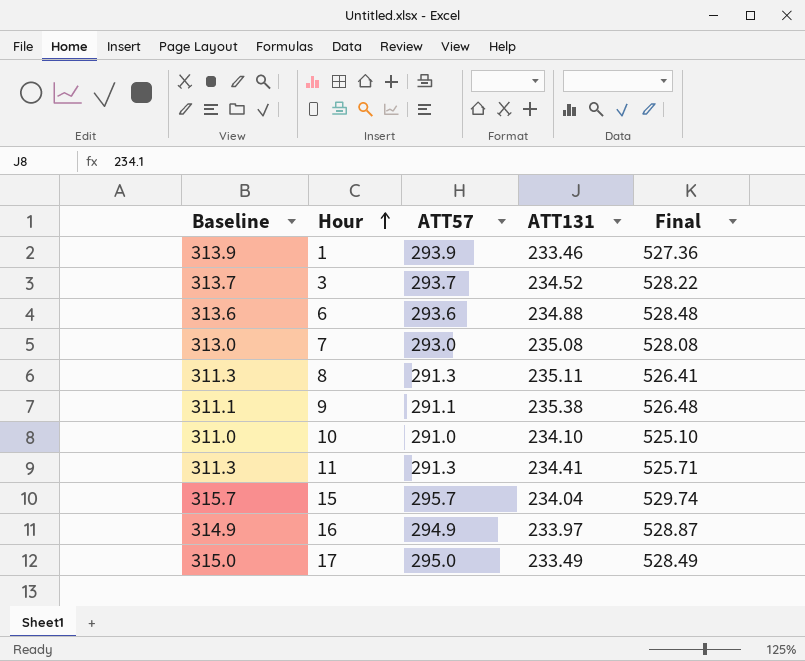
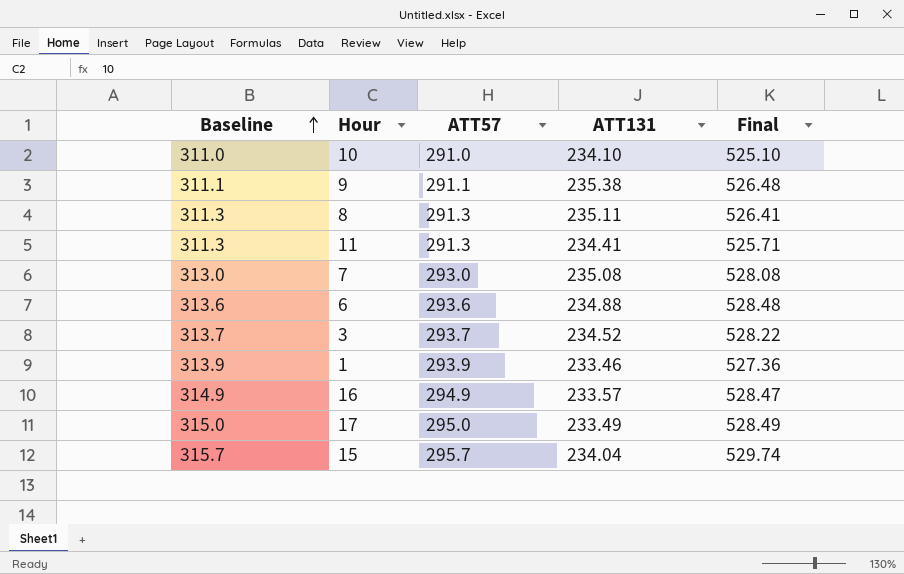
row order: Hour ascending -> Baseline ascending
16 | ATT131: 233.97 -> 233.57
16 | Final: 528.87 -> 528.47

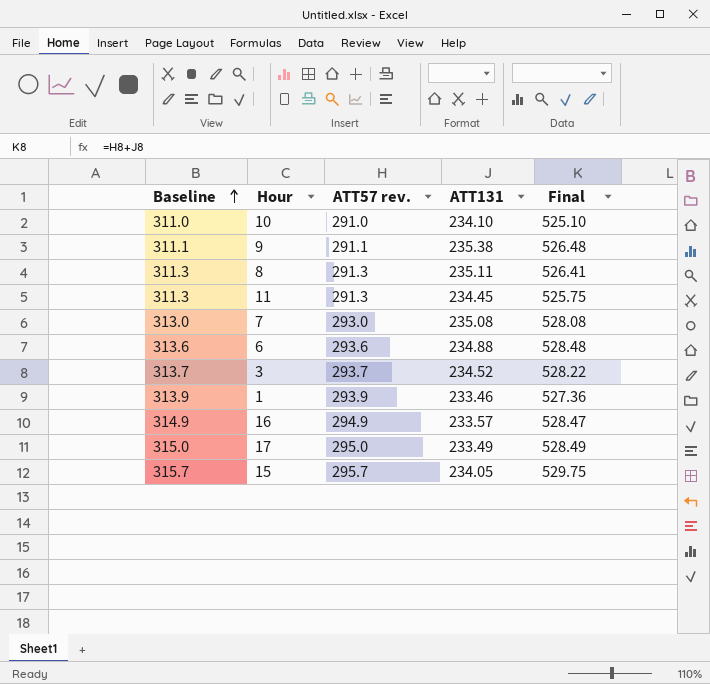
column name: ATT57 -> ATT57 rev.
11 | ATT131: 234.41 -> 234.45
11 | Final: 525.71 -> 525.75
15 | ATT131: 234.04 -> 234.05
15 | Final: 529.74 -> 529.75

